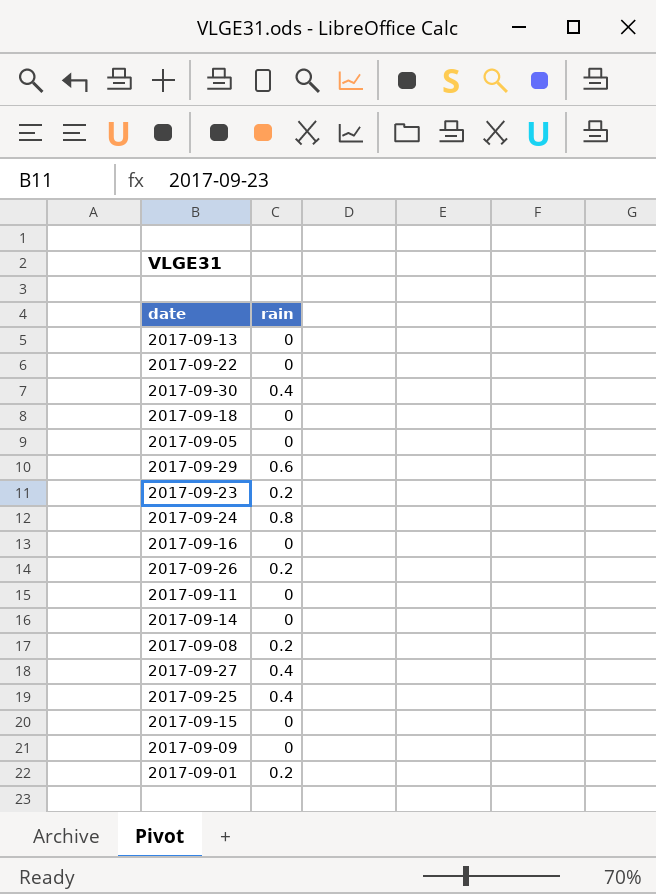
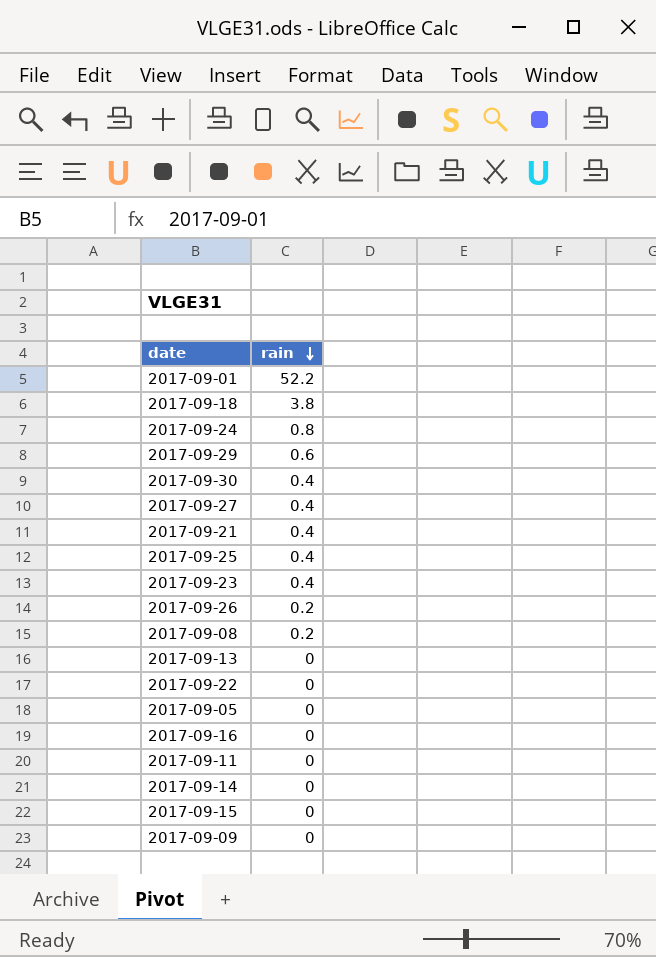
row order: none -> rain descending
2017-09-01 | rain: 0.2 -> 52.2
2017-09-18 | rain: 0 -> 3.8
row 2017-09-21: none -> 0.4
2017-09-23 | rain: 0.2 -> 0.4

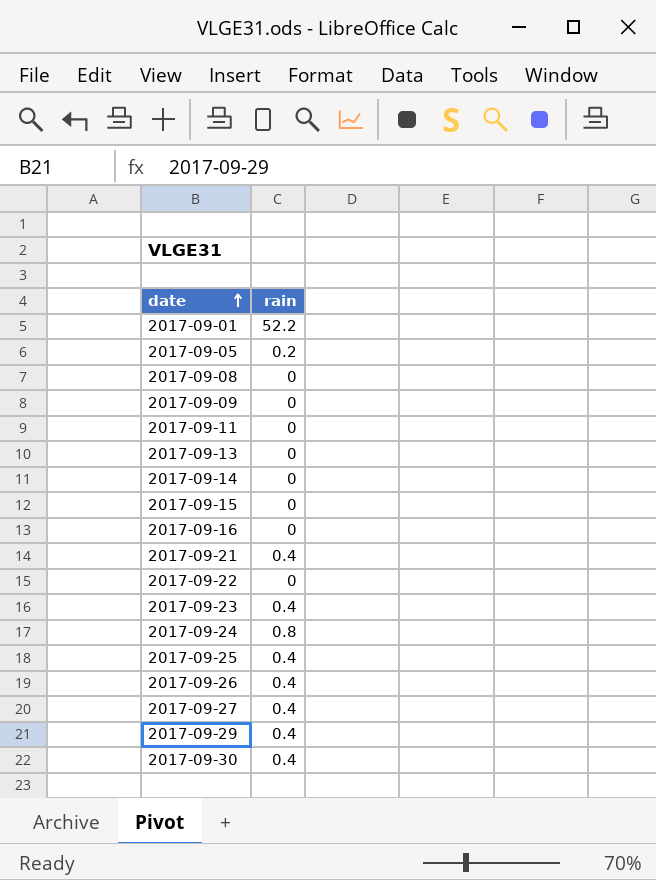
row order: rain descending -> date ascending
row 2017-09-18: 3.8 -> none
2017-09-05 | rain: 0 -> 0.2
2017-09-08 | rain: 0.2 -> 0
2017-09-26 | rain: 0.2 -> 0.4
2017-09-29 | rain: 0.6 -> 0.4

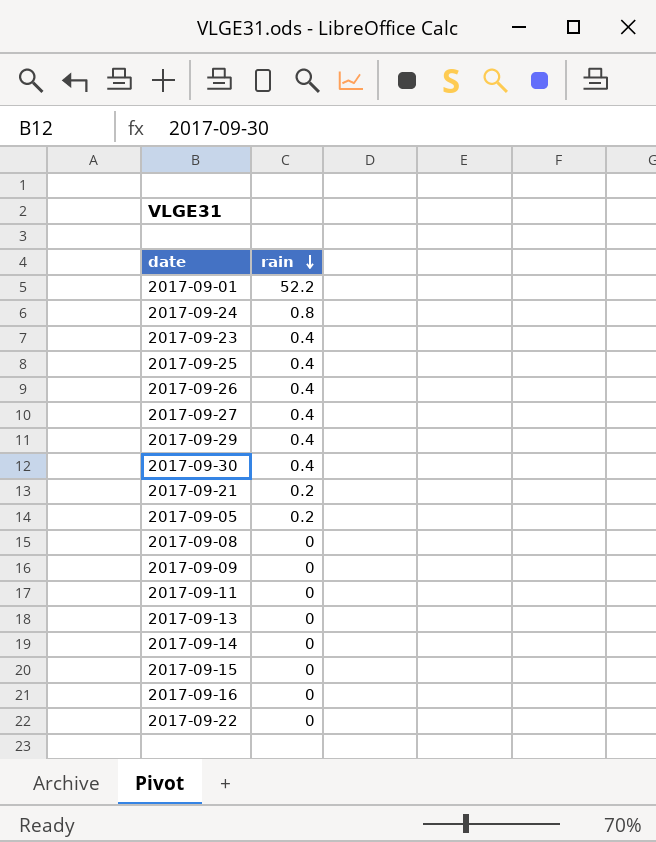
row order: date ascending -> rain descending
2017-09-21 | rain: 0.4 -> 0.2

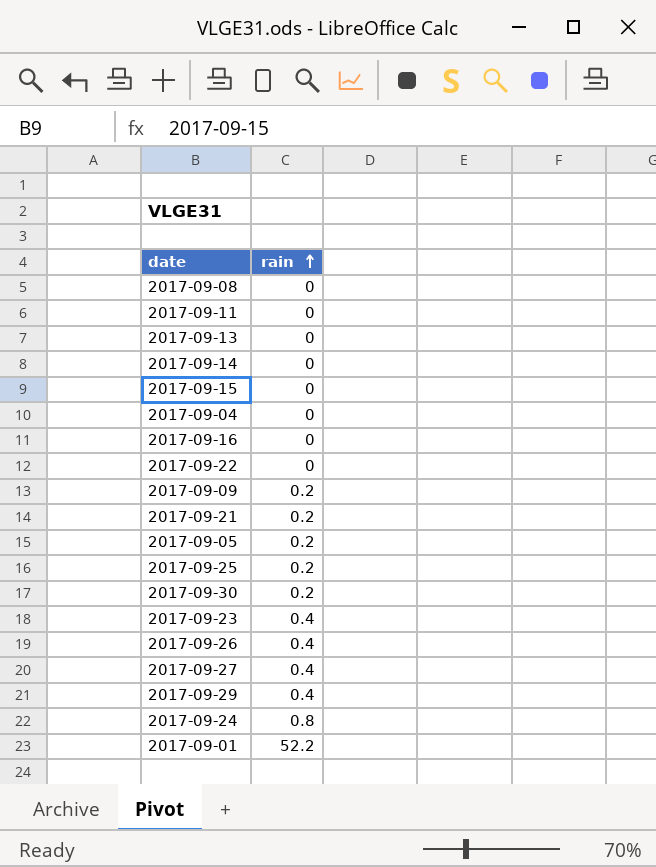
row order: rain descending -> rain ascending
row 2017-09-04: none -> 0
2017-09-09 | rain: 0 -> 0.2
2017-09-25 | rain: 0.4 -> 0.2
2017-09-30 | rain: 0.4 -> 0.2

